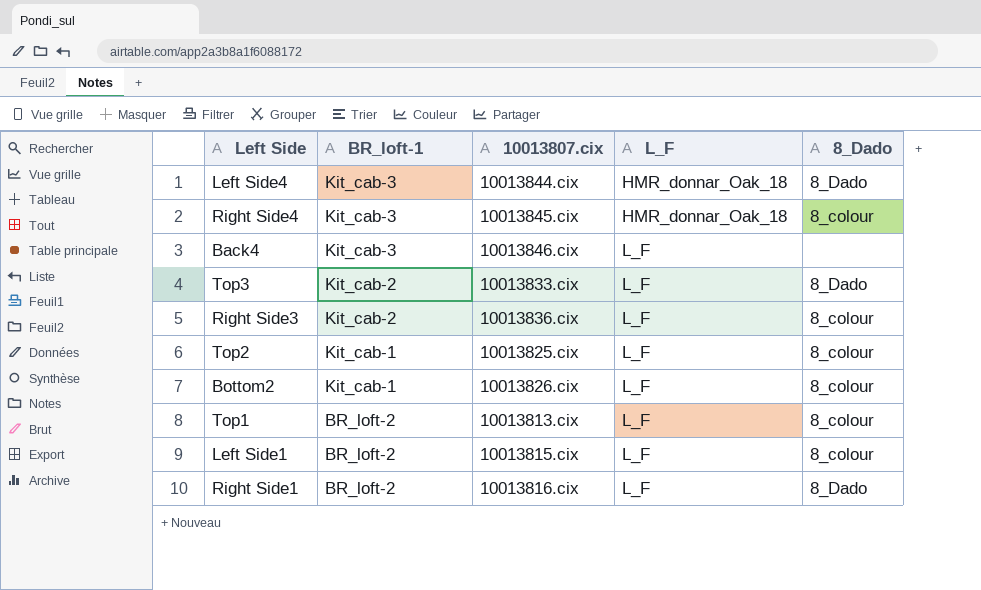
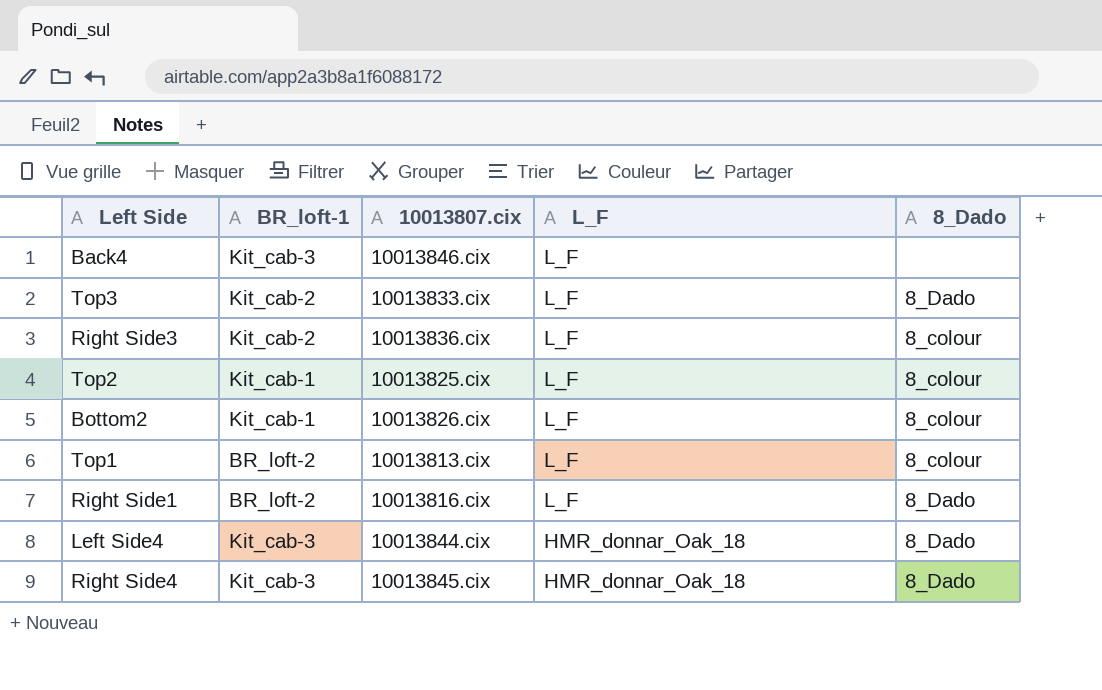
row order: BR_loft-1 descending -> L_F descending
row Left Side1: BR_loft-2 | 10013815.cix | L_F | 8_colour -> none
Right Side4 | 8_Dado: 8_colour -> 8_Dado

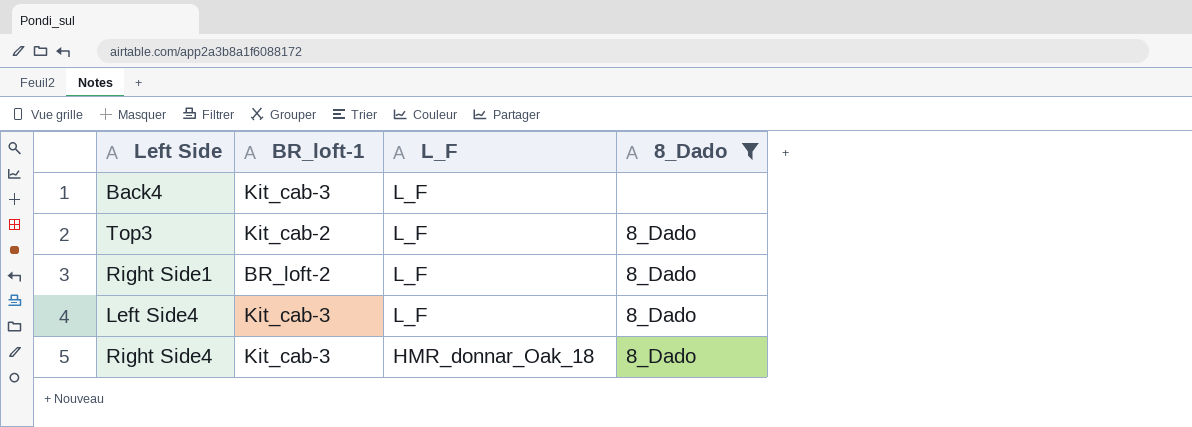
filter: none -> 8_Dado != 8_colour
column 10013807.cix | position: 3 -> none
Left Side4 | L_F: HMR_donnar_Oak_18 -> L_F

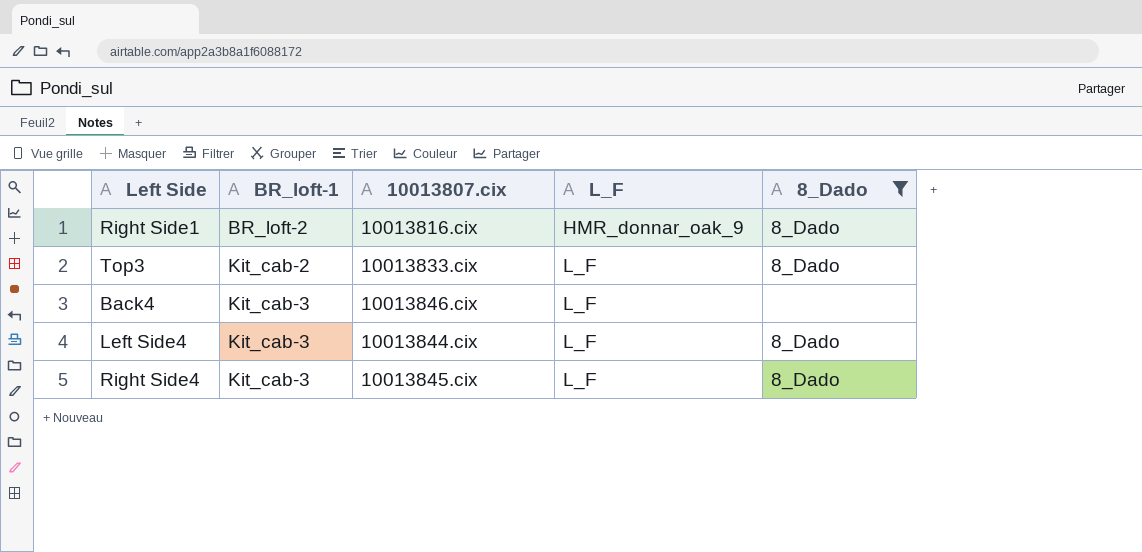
row order: L_F descending -> BR_loft-1 ascending
column 10013807.cix | position: none -> 3
Right Side1 | L_F: L_F -> HMR_donnar_oak_9
Right Side4 | L_F: HMR_donnar_Oak_18 -> L_F

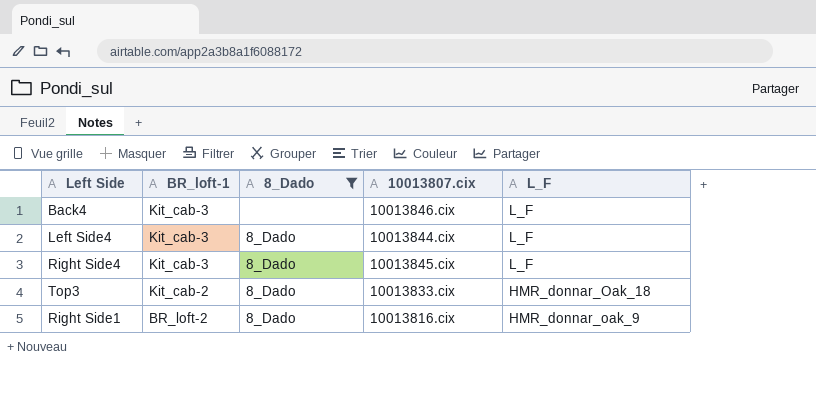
row order: BR_loft-1 ascending -> BR_loft-1 descending
column 8_Dado | position: 5 -> 3
Top3 | L_F: L_F -> HMR_donnar_Oak_18

